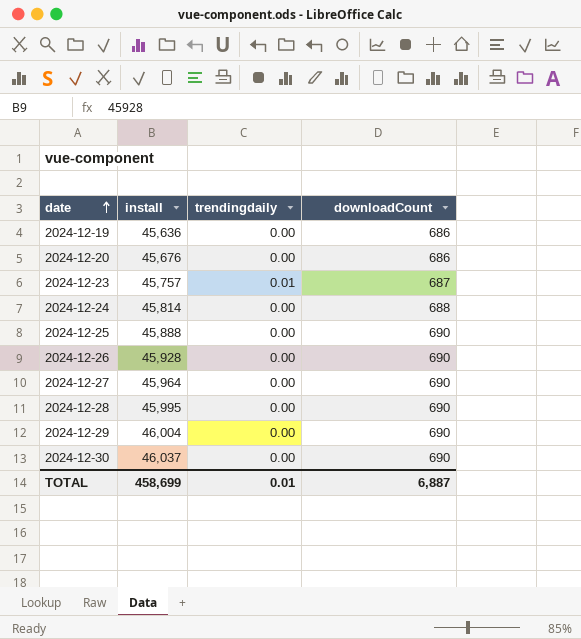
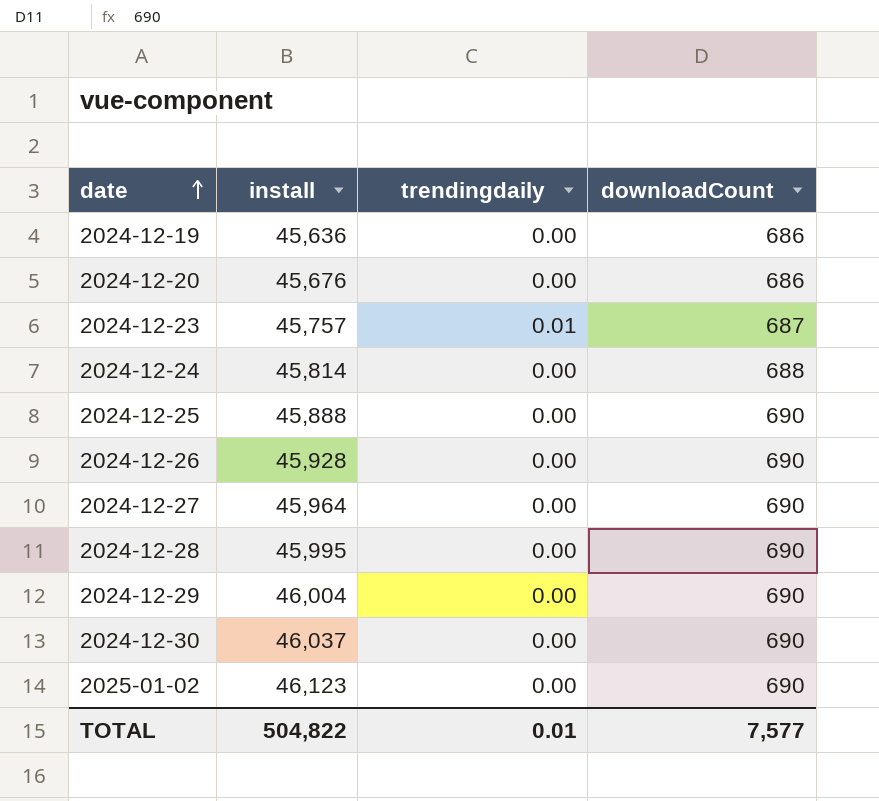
row 2025-01-02: none -> 46,123 | 0.00 | 690
TOTAL | install: 458,699 -> 504,822
TOTAL | downloadCount: 6,887 -> 7,577

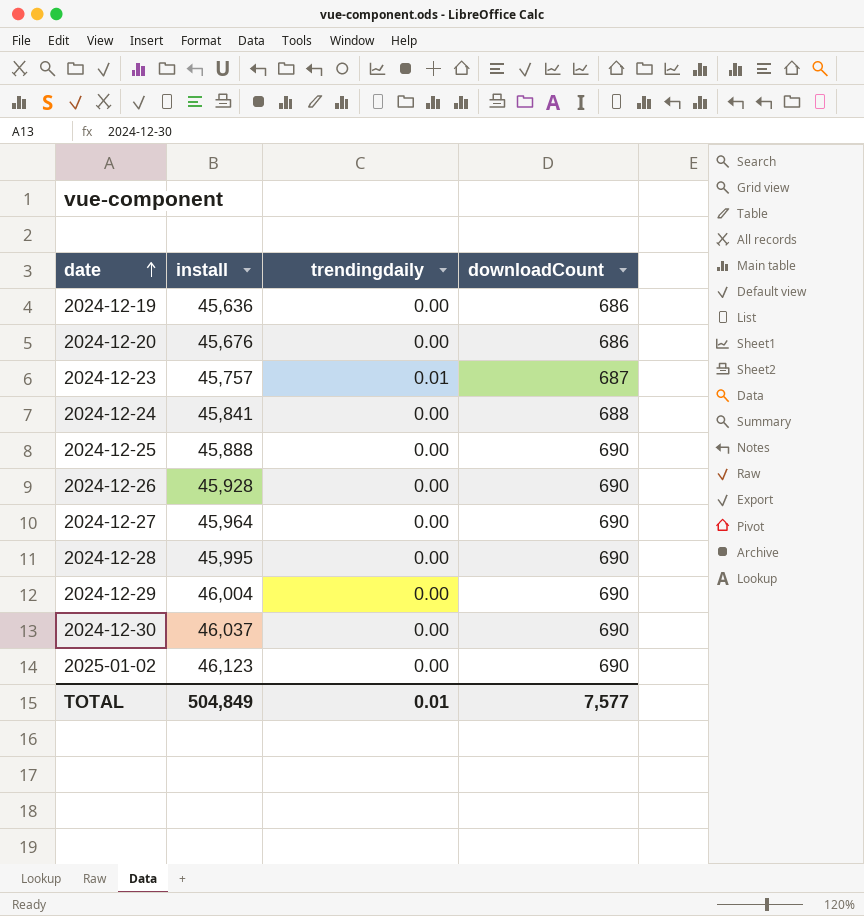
2024-12-24 | install: 45,814 -> 45,841
TOTAL | install: 504,822 -> 504,849

